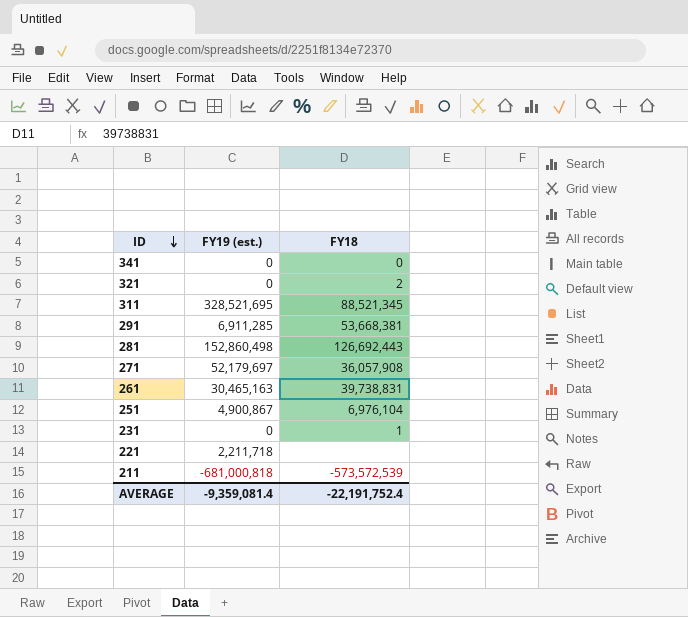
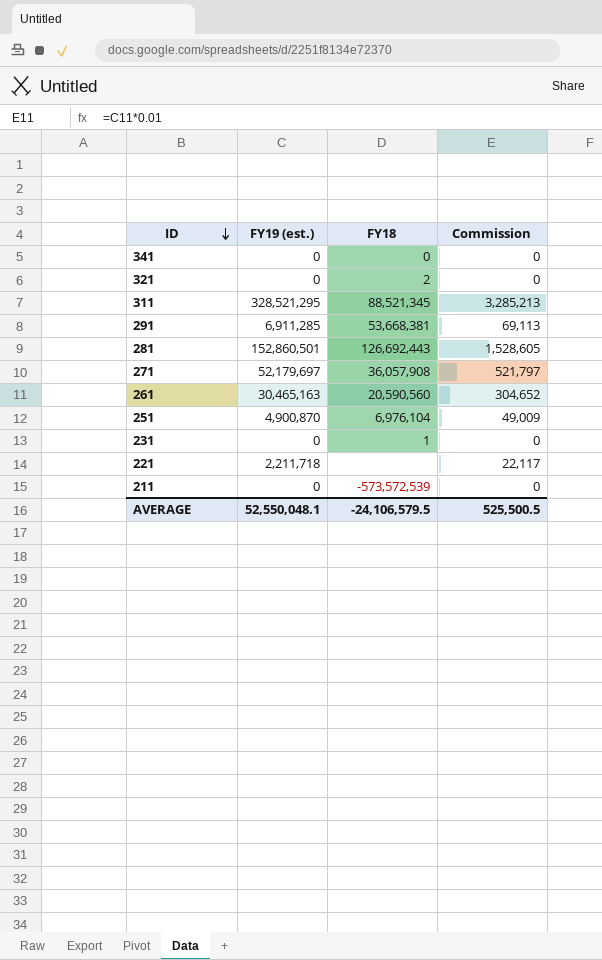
column Commission | formula: none -> [FY19 (est.)] * 0.01
311 | FY19 (est.): 328,521,695 -> 328,521,295
281 | FY19 (est.): 152,860,498 -> 152,860,501
261 | FY18: 39,738,831 -> 20,590,560
251 | FY19 (est.): 4,900,867 -> 4,900,870
211 | FY19 (est.): -681,000,818 -> 0
AVERAGE | FY19 (est.): -9,359,081.4 -> 52,550,048.1
AVERAGE | FY18: -22,191,752.4 -> -24,106,579.5

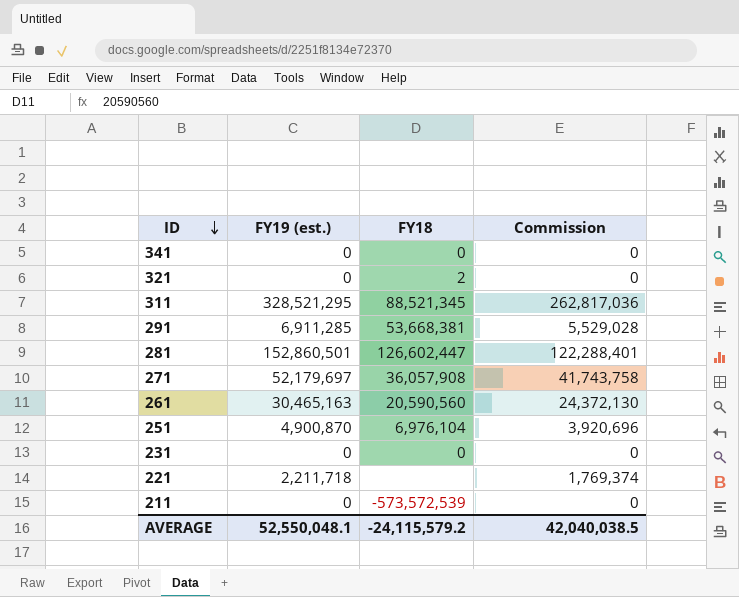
column Commission | formula: [FY19 (est.)] * 0.01 -> [FY19 (est.)] * 0.8
281 | FY18: 126,692,443 -> 126,602,447
231 | FY18: 1 -> 0
AVERAGE | FY18: -24,106,579.5 -> -24,115,579.2
AVERAGE | Commission: 525,500.5 -> 42,040,038.5

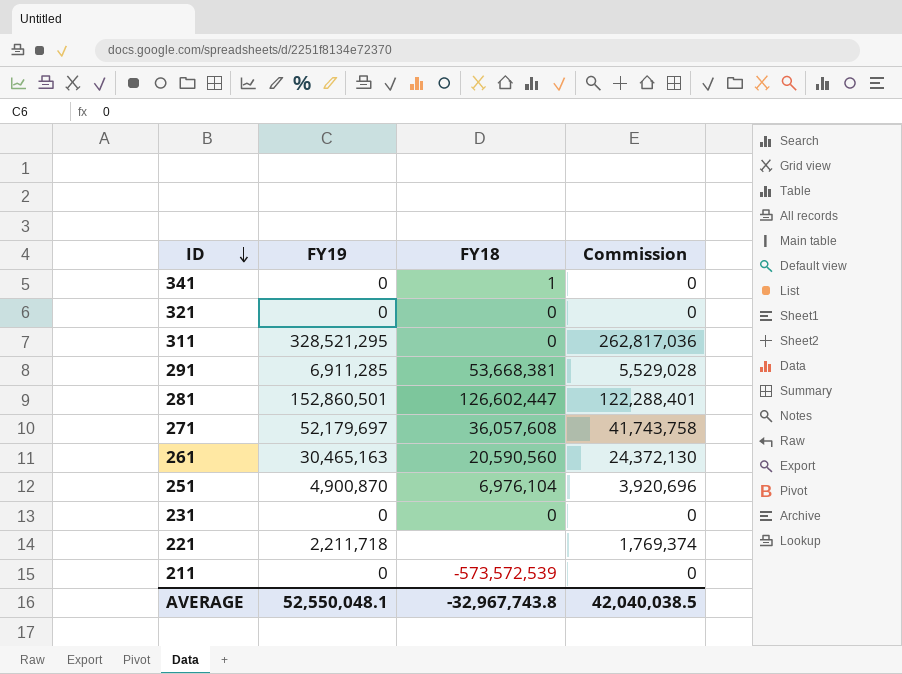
column name: FY19 (est.) -> FY19
341 | FY18: 0 -> 1
321 | FY18: 2 -> 0
311 | FY18: 88,521,345 -> 0
271 | FY18: 36,057,908 -> 36,057,608
AVERAGE | FY18: -24,115,579.2 -> -32,967,743.8

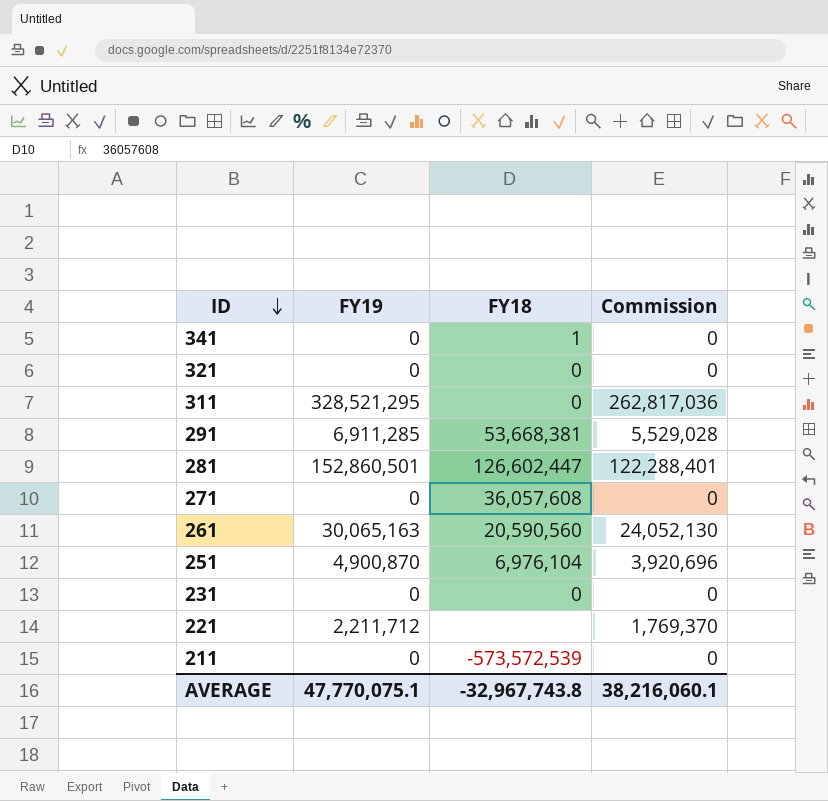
271 | FY19: 52,179,697 -> 0
271 | Commission: 41,743,758 -> 0
261 | FY19: 30,465,163 -> 30,065,163
261 | Commission: 24,372,130 -> 24,052,130
221 | FY19: 2,211,718 -> 2,211,712
221 | Commission: 1,769,374 -> 1,769,370
AVERAGE | FY19: 52,550,048.1 -> 47,770,075.1
AVERAGE | Commission: 42,040,038.5 -> 38,216,060.1

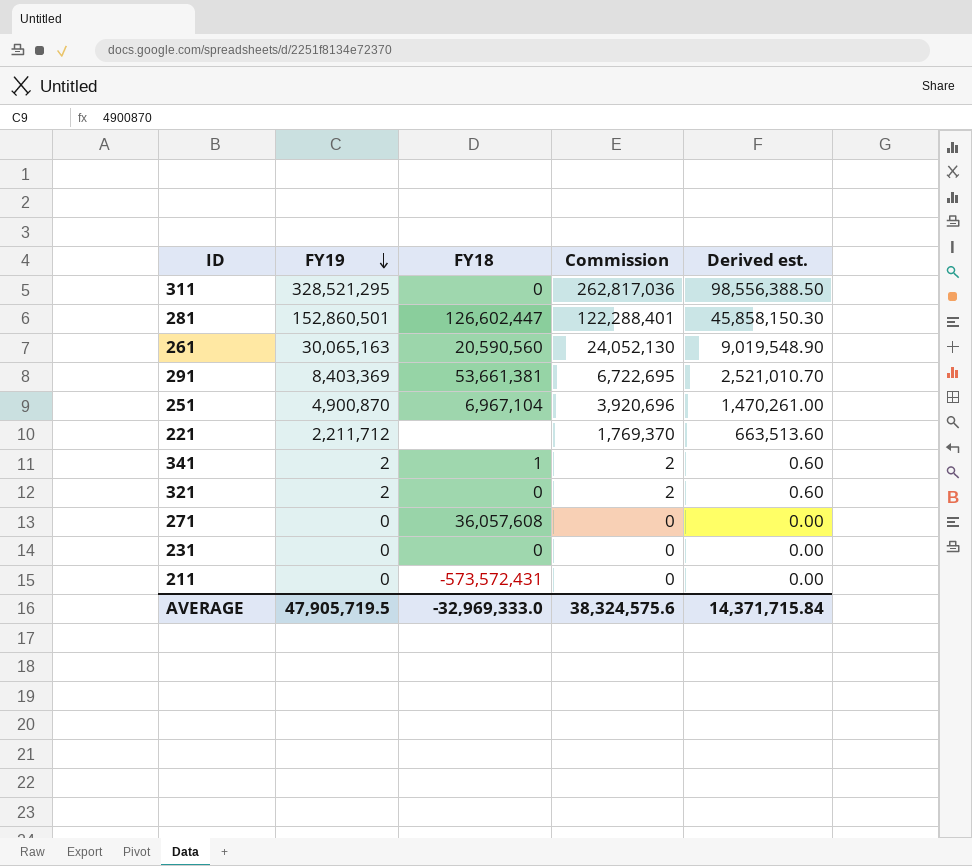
row order: ID descending -> FY19 descending
column Derived est. | formula: none -> [FY19] * 0.3
291 | FY19: 6,911,285 -> 8,403,369
291 | FY18: 53,668,381 -> 53,661,381
291 | Commission: 5,529,028 -> 6,722,695
251 | FY18: 6,976,104 -> 6,967,104
341 | FY19: 0 -> 2
341 | Commission: 0 -> 2
321 | FY19: 0 -> 2
321 | Commission: 0 -> 2
211 | FY18: -573,572,539 -> -573,572,431
AVERAGE | FY19: 47,770,075.1 -> 47,905,719.5
AVERAGE | FY18: -32,967,743.8 -> -32,969,333.0
AVERAGE | Commission: 38,216,060.1 -> 38,324,575.6

